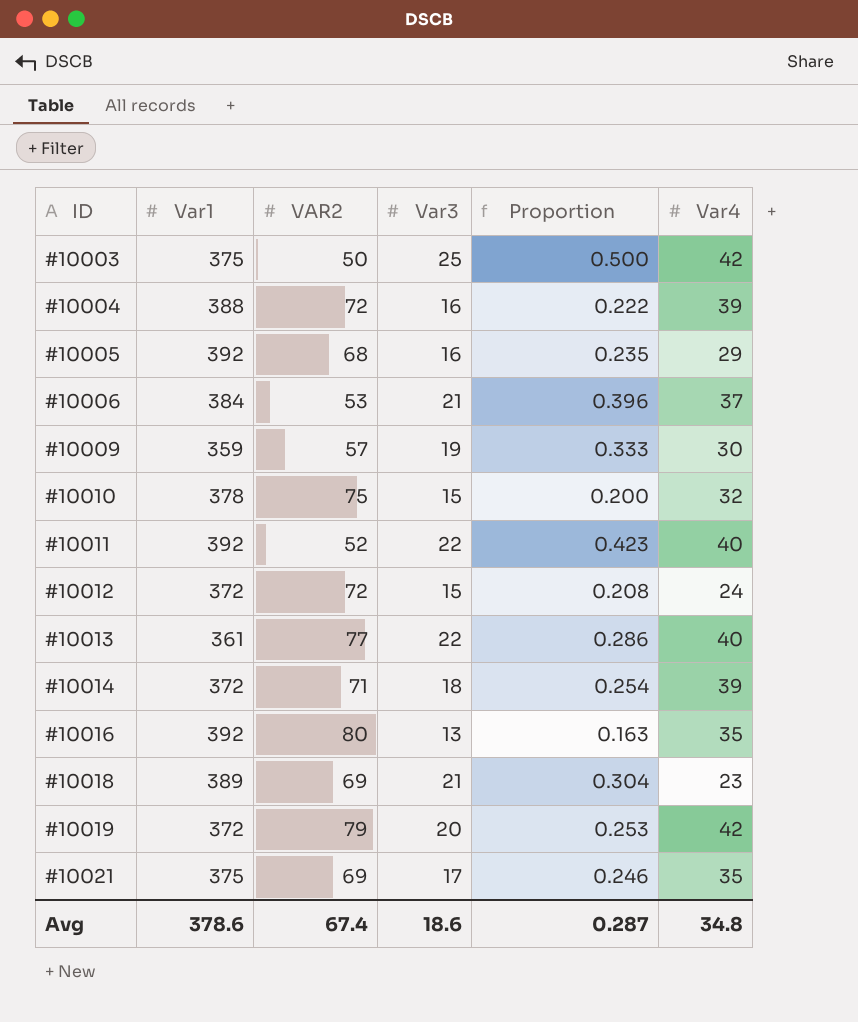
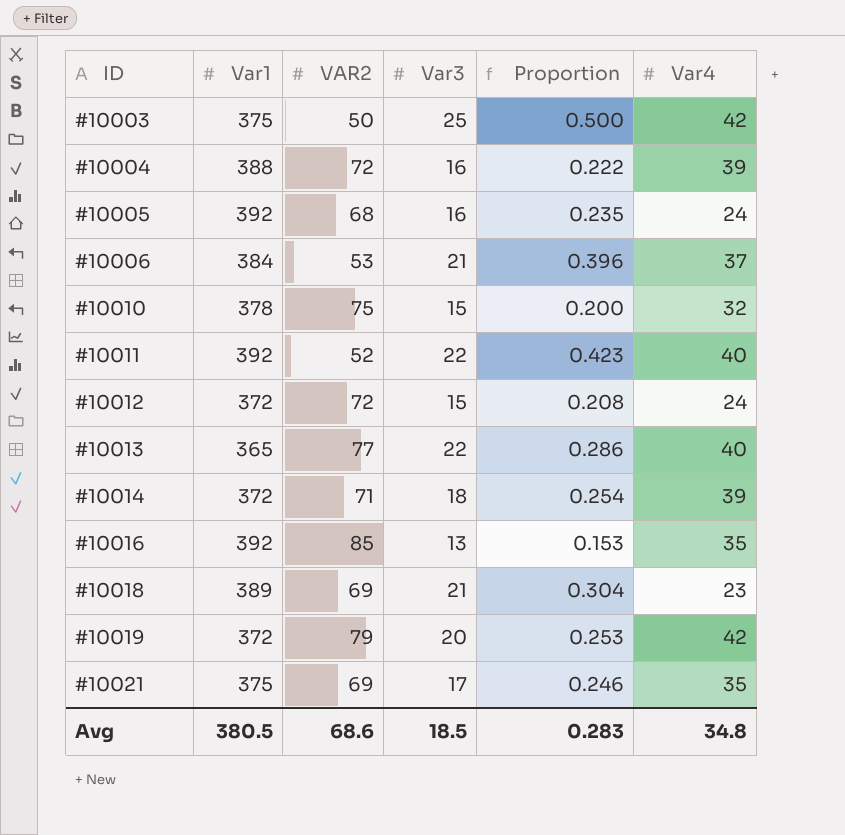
row #10009: 359 | 57 | 19 | 0.333 | 30 -> none
#10005 | Var4: 29 -> 24
#10013 | Var1: 361 -> 365
#10016 | VAR2: 80 -> 85
#10016 | Proportion: 0.163 -> 0.153
Avg | Var1: 378.6 -> 380.5
Avg | VAR2: 67.4 -> 68.6
Avg | Var3: 18.6 -> 18.5
Avg | Proportion: 0.287 -> 0.283

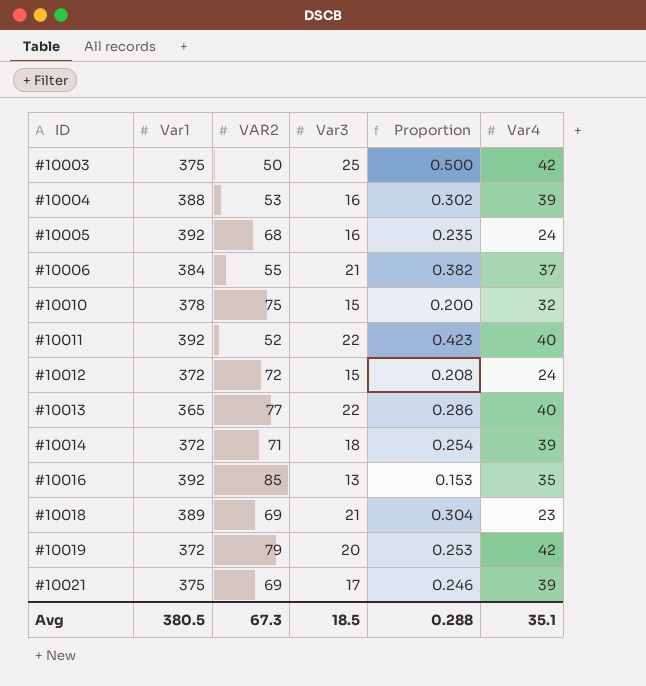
#10004 | VAR2: 72 -> 53
#10004 | Proportion: 0.222 -> 0.302
#10006 | VAR2: 53 -> 55
#10006 | Proportion: 0.396 -> 0.382
#10021 | Var4: 35 -> 39
Avg | VAR2: 68.6 -> 67.3
Avg | Proportion: 0.283 -> 0.288
Avg | Var4: 34.8 -> 35.1

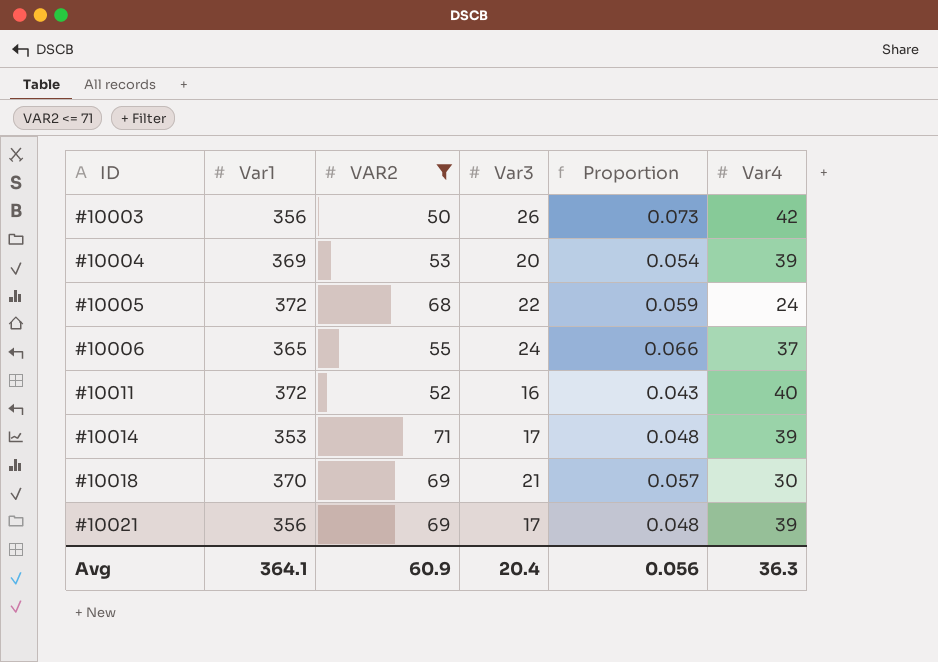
filter: none -> VAR2 <= 71
column Proportion | formula: [Var3] / [VAR2] -> [Var3] / [Var1]
#10003 | Var1: 375 -> 356
#10003 | Var3: 25 -> 26
#10004 | Var1: 388 -> 369
#10004 | Var3: 16 -> 20
#10005 | Var1: 392 -> 372
#10005 | Var3: 16 -> 22
#10006 | Var1: 384 -> 365
#10006 | Var3: 21 -> 24
#10011 | Var1: 392 -> 372
#10011 | Var3: 22 -> 16
#10014 | Var1: 372 -> 353
#10014 | Var3: 18 -> 17
#10018 | Var1: 389 -> 370
#10018 | Var4: 23 -> 30
#10021 | Var1: 375 -> 356
Avg | Var1: 380.5 -> 364.1
Avg | VAR2: 67.3 -> 60.9
Avg | Var3: 18.5 -> 20.4
Avg | Proportion: 0.288 -> 0.056
Avg | Var4: 35.1 -> 36.3

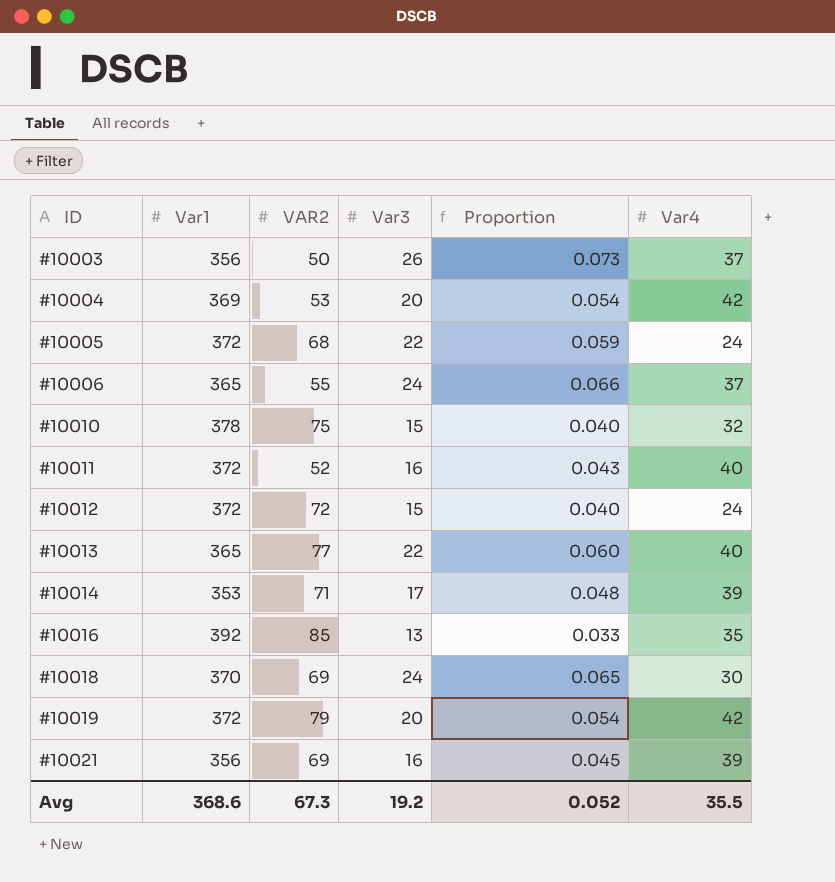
filter: VAR2 <= 71 -> none
#10003 | Var4: 42 -> 37
#10004 | Var4: 39 -> 42
#10018 | Var3: 21 -> 24
#10018 | Proportion: 0.057 -> 0.065
#10021 | Var3: 17 -> 16
#10021 | Proportion: 0.048 -> 0.045
Avg | Var1: 364.1 -> 368.6
Avg | VAR2: 60.9 -> 67.3
Avg | Var3: 20.4 -> 19.2
Avg | Proportion: 0.056 -> 0.052
Avg | Var4: 36.3 -> 35.5

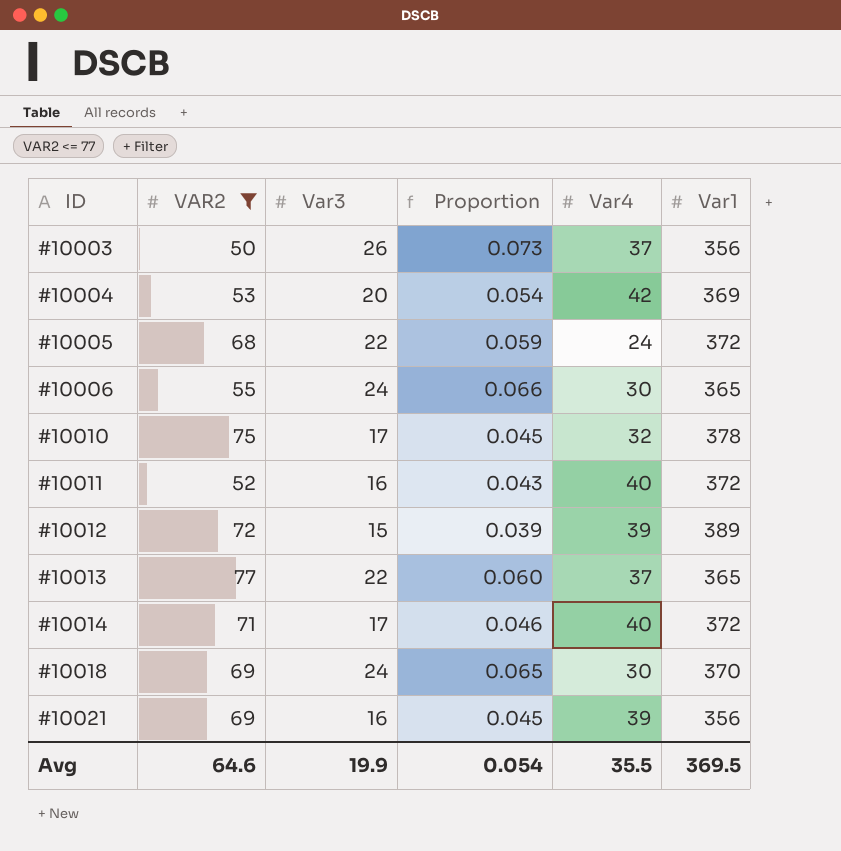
filter: none -> VAR2 <= 77
column Var1 | position: 2 -> 6
#10006 | Var4: 37 -> 30
#10010 | Var3: 15 -> 17
#10010 | Proportion: 0.040 -> 0.045
#10012 | Proportion: 0.040 -> 0.039
#10012 | Var4: 24 -> 39
#10012 | Var1: 372 -> 389
#10013 | Var4: 40 -> 37
#10014 | Proportion: 0.048 -> 0.046
#10014 | Var4: 39 -> 40
#10014 | Var1: 353 -> 372
Avg | VAR2: 67.3 -> 64.6
Avg | Var3: 19.2 -> 19.9
Avg | Proportion: 0.052 -> 0.054
Avg | Var1: 368.6 -> 369.5

